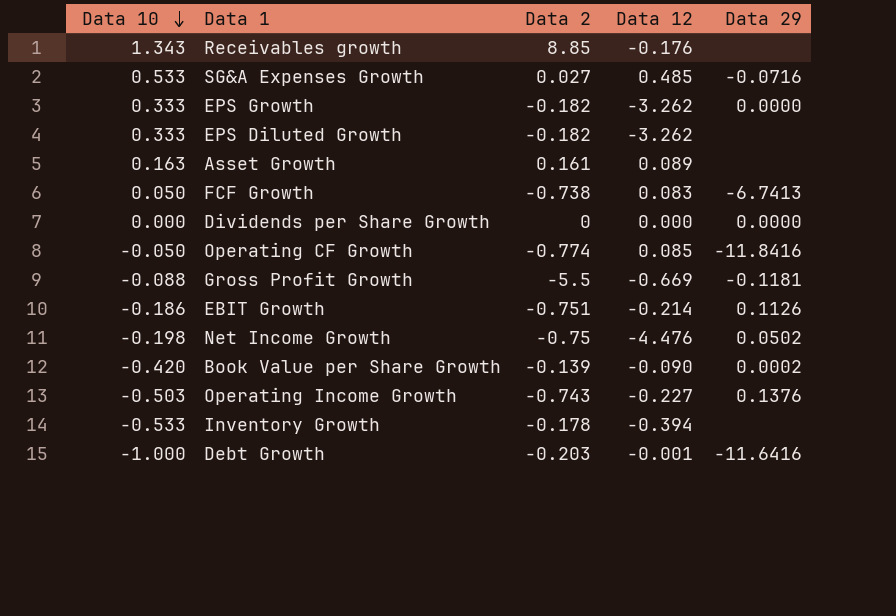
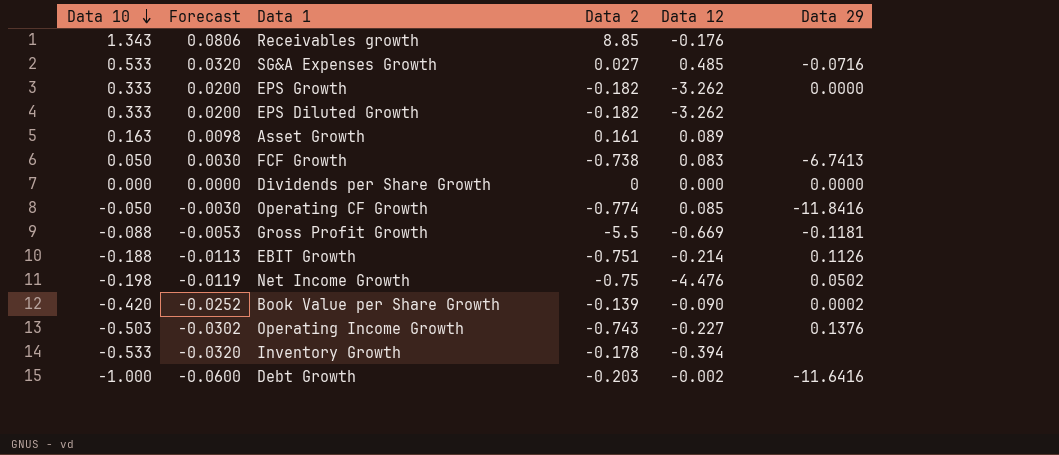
column Forecast | formula: none -> [Data 10] * 0.06
EBIT Growth | Data 10: -0.186 -> -0.188
Debt Growth | Data 12: -0.001 -> -0.002

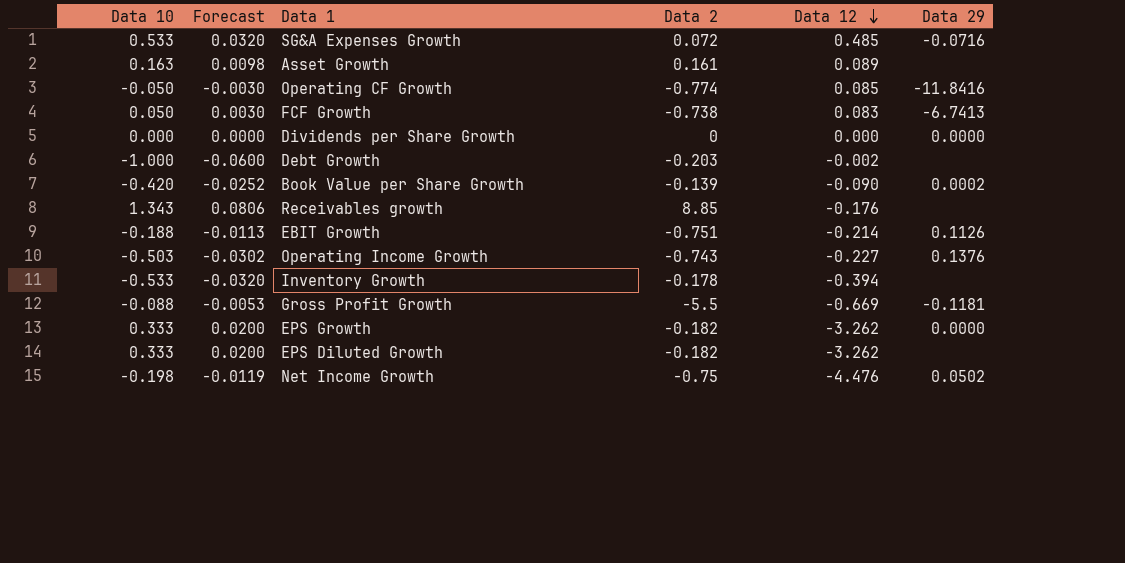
row order: Data 10 descending -> Data 12 descending
SG&A Expenses Growth | Data 2: 0.027 -> 0.072
Debt Growth | Data 29: -11.6416 -> none

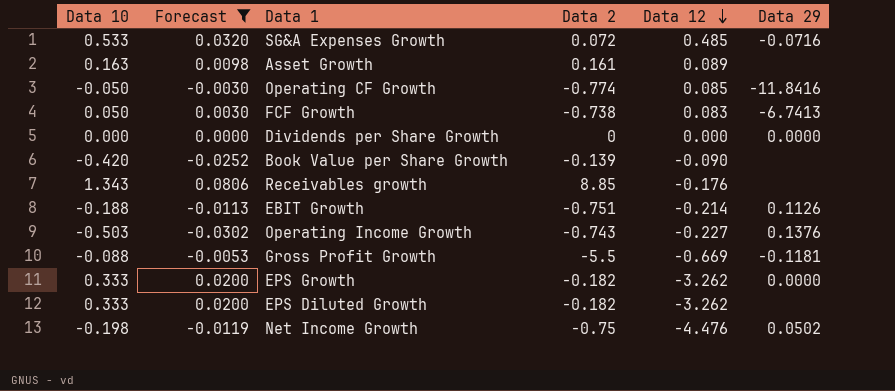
filter: none -> Forecast >= -0.0302
Book Value per Share Growth | Data 29: 0.0002 -> none

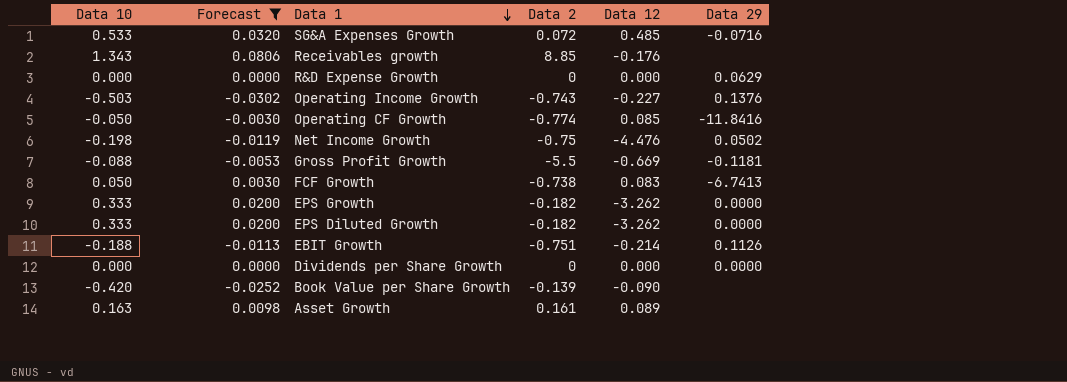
row order: Data 12 descending -> Data 1 descending
row R&D Expense Growth: none -> 0.000 | 0.0000 | 0 | 0.000 | 0.0629
EPS Diluted Growth | Data 29: none -> 0.0000

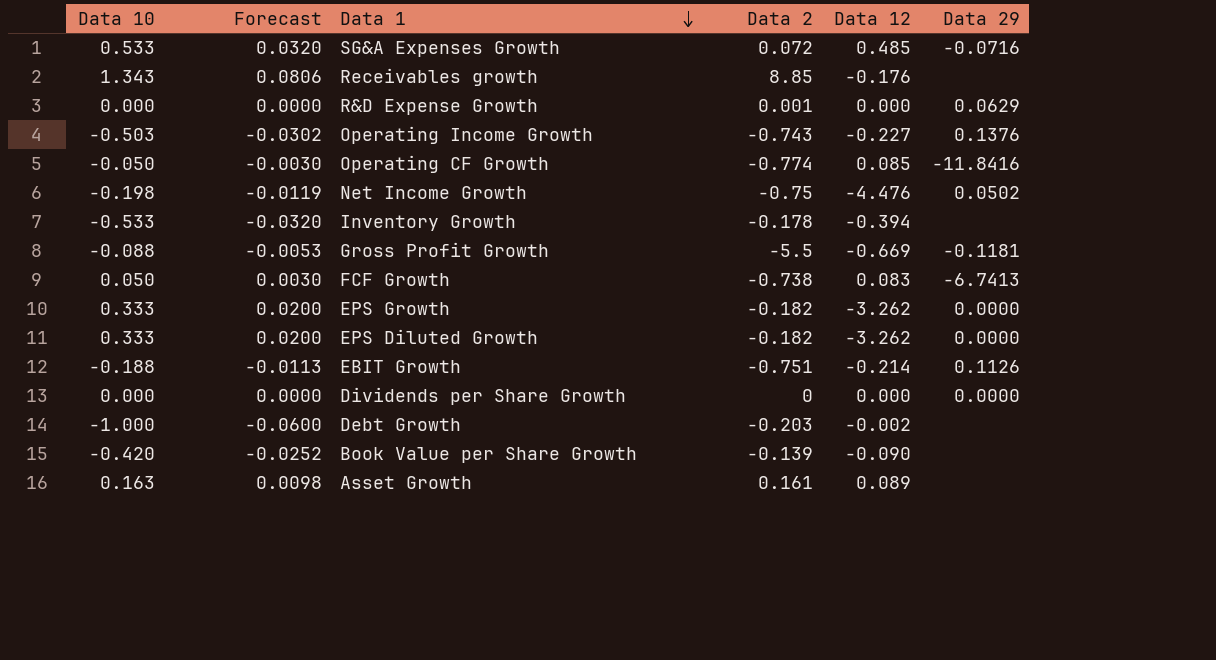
filter: Forecast >= -0.0302 -> none
R&D Expense Growth | Data 2: 0 -> 0.001

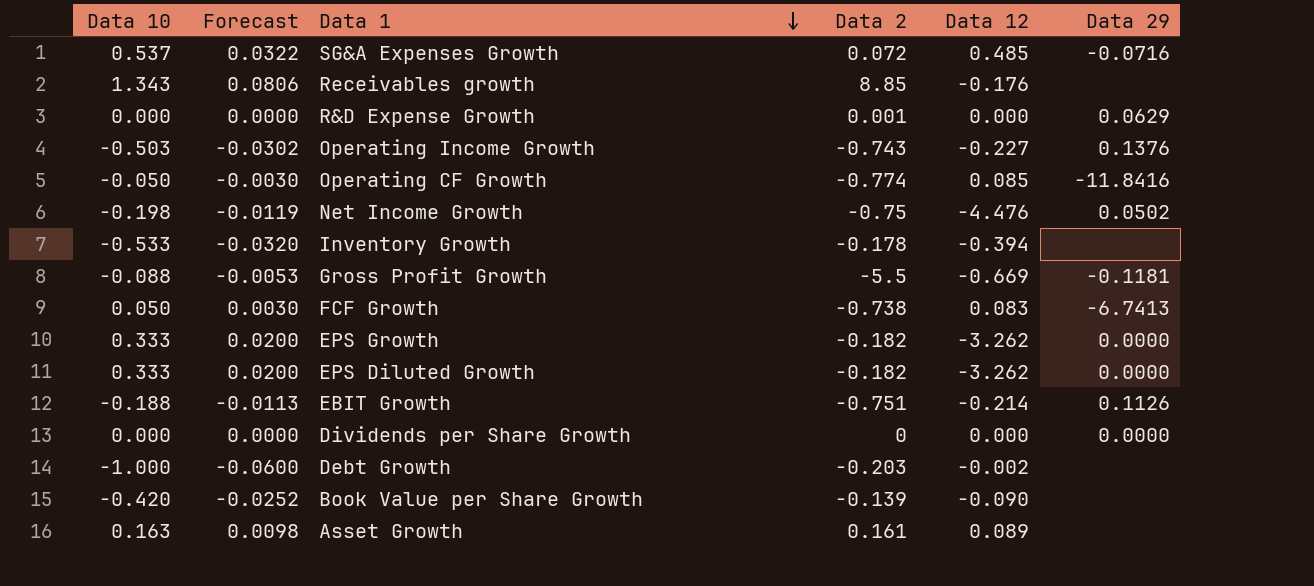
SG&A Expenses Growth | Data 10: 0.533 -> 0.537
SG&A Expenses Growth | Forecast: 0.0320 -> 0.0322

